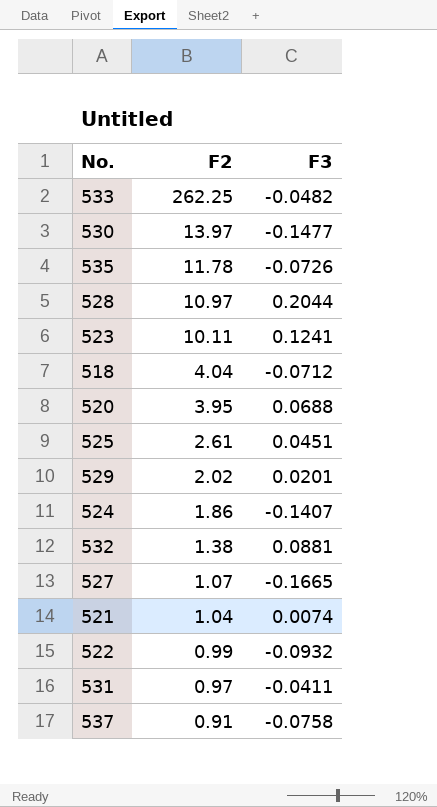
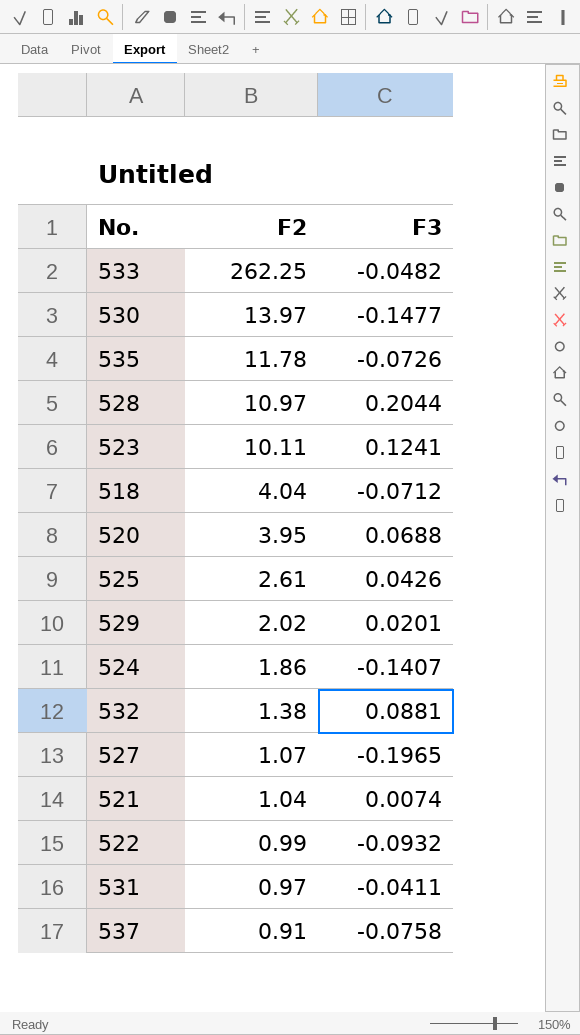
525 | F3: 0.0451 -> 0.0426
527 | F3: -0.1665 -> -0.1965

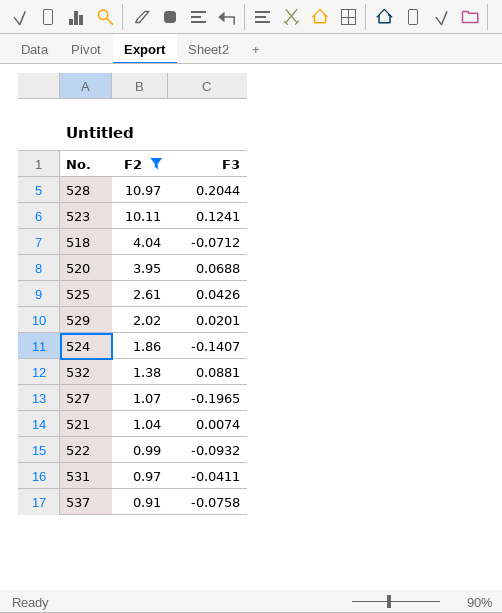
filter: none -> F2 <= 10.97

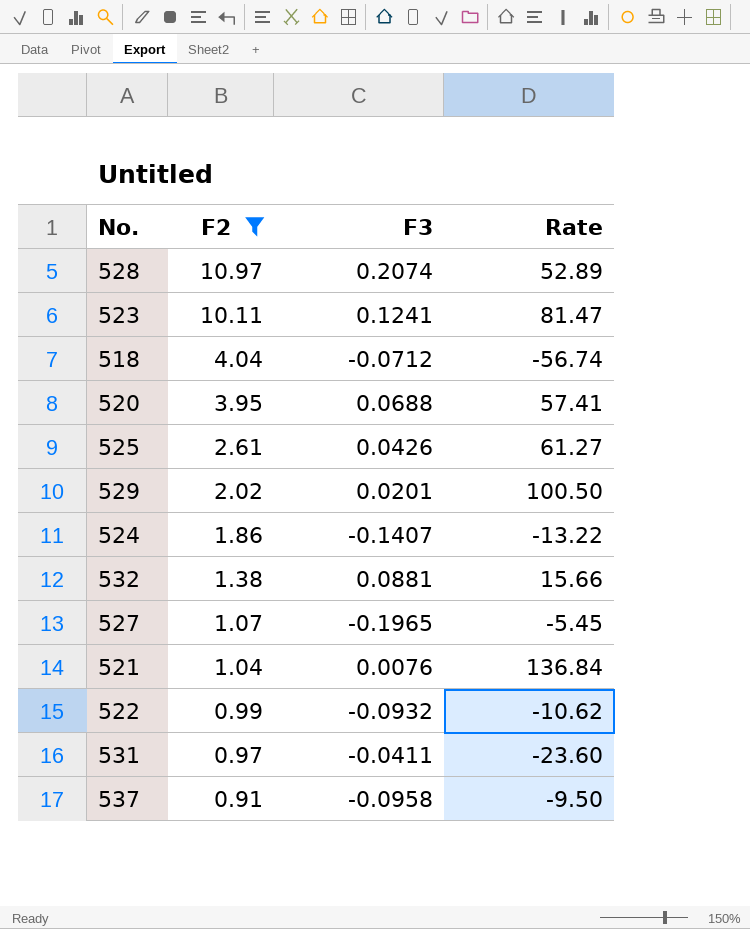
column Rate | formula: none -> [F2] / [F3]
528 | F3: 0.2044 -> 0.2074
521 | F3: 0.0074 -> 0.0076
537 | F3: -0.0758 -> -0.0958

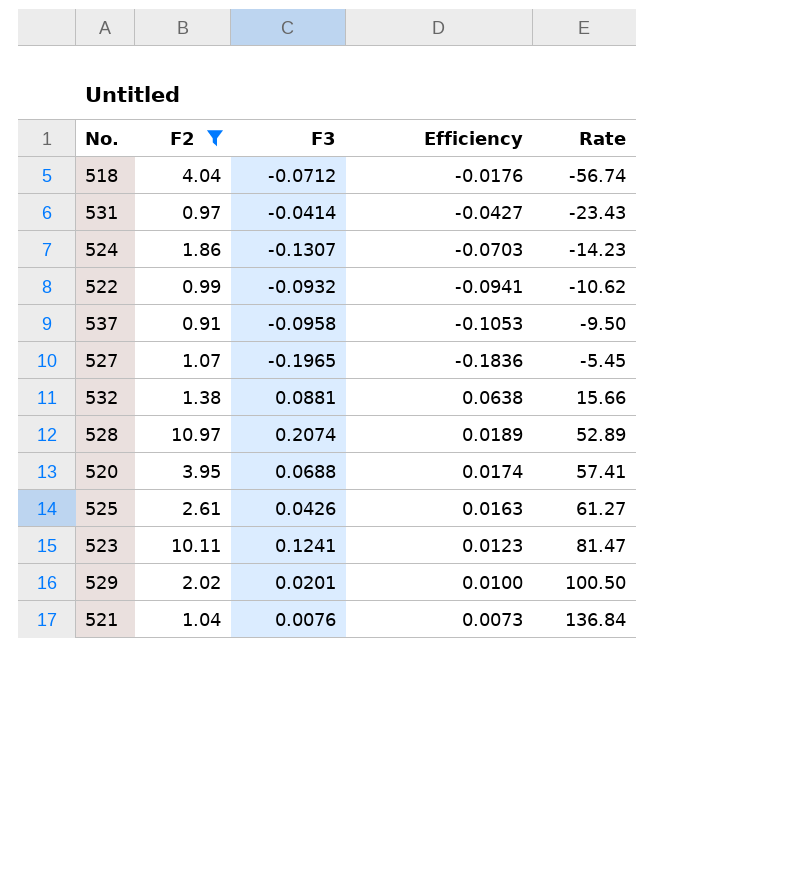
row order: F2 descending -> Rate ascending
column Efficiency | formula: none -> [F3] / [F2]
531 | F3: -0.0411 -> -0.0414
531 | Rate: -23.60 -> -23.43
524 | F3: -0.1407 -> -0.1307
524 | Rate: -13.22 -> -14.23

